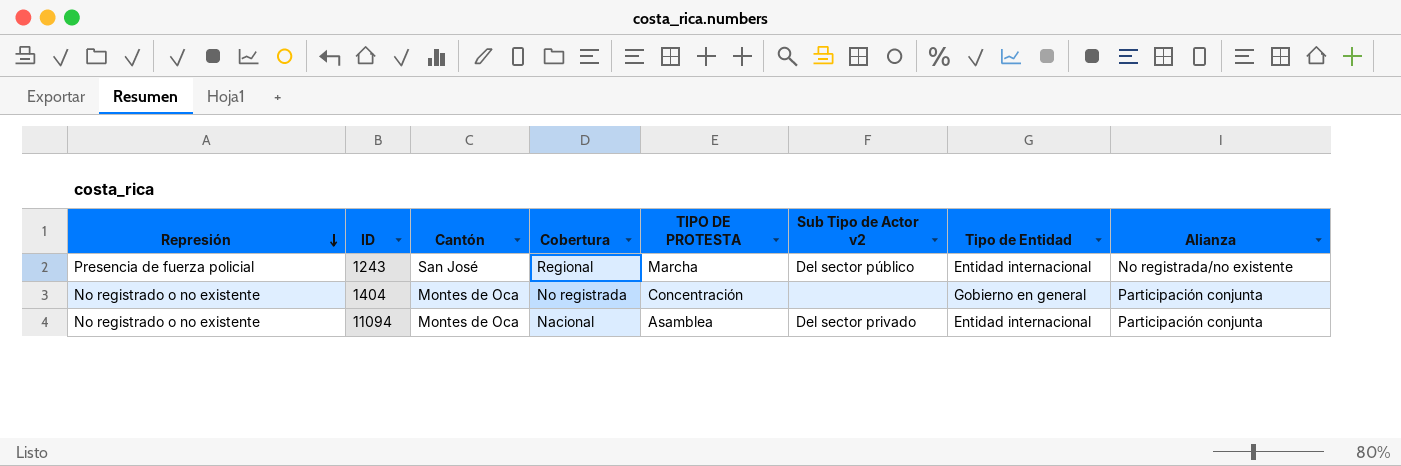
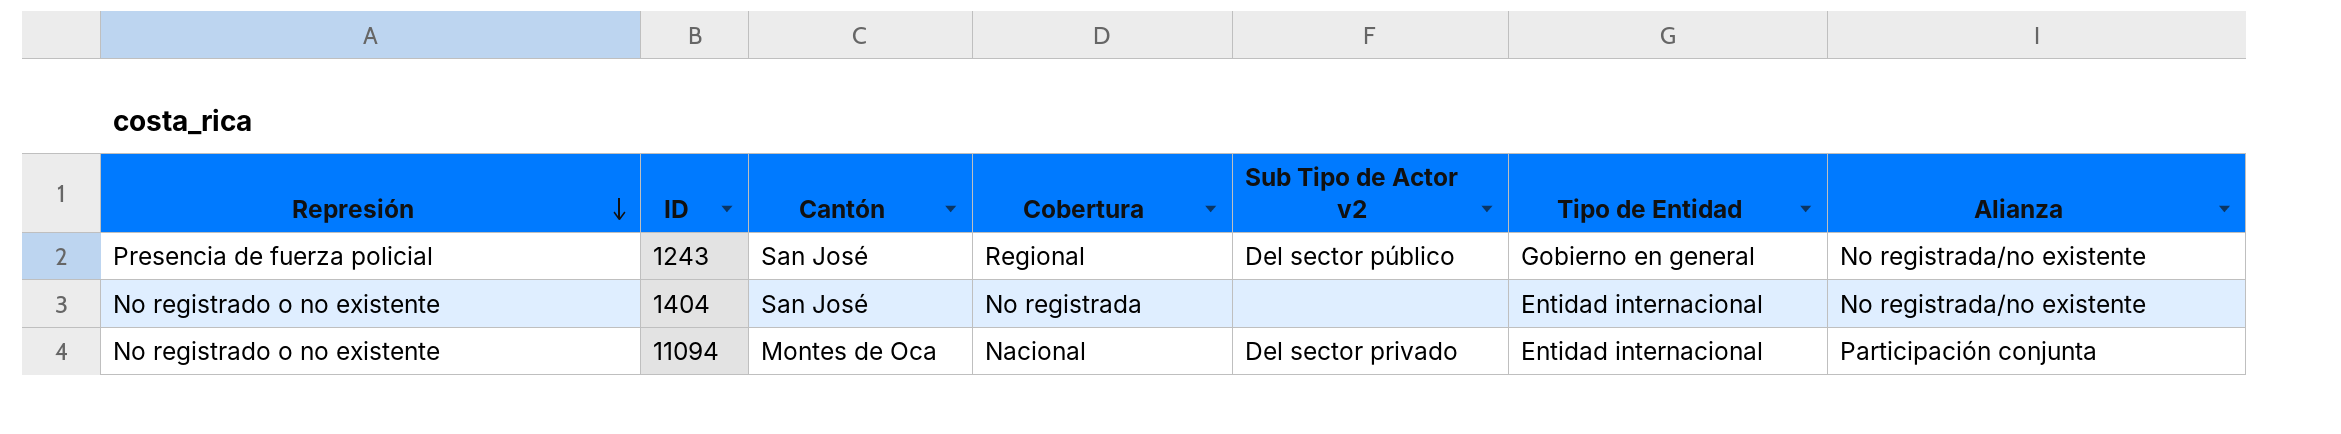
column TIPO DE PROTESTA | position: 5 -> none
1243 | Tipo de Entidad: Entidad internacional -> Gobierno en general
1404 | Cantón: Montes de Oca -> San José
1404 | Tipo de Entidad: Gobierno en general -> Entidad internacional
1404 | Alianza: Participación conjunta -> No registrada/no existente

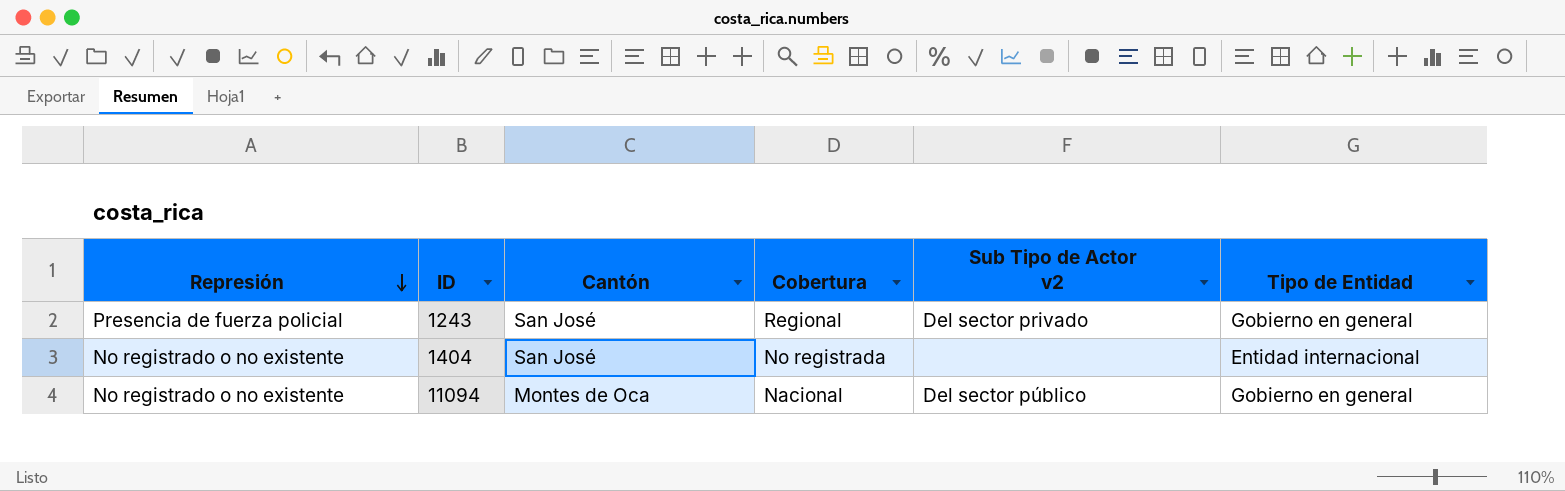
column Alianza | position: 7 -> none
1243 | Sub Tipo de Actor v2: Del sector público -> Del sector privado
11094 | Sub Tipo de Actor v2: Del sector privado -> Del sector público
11094 | Tipo de Entidad: Entidad internacional -> Gobierno en general

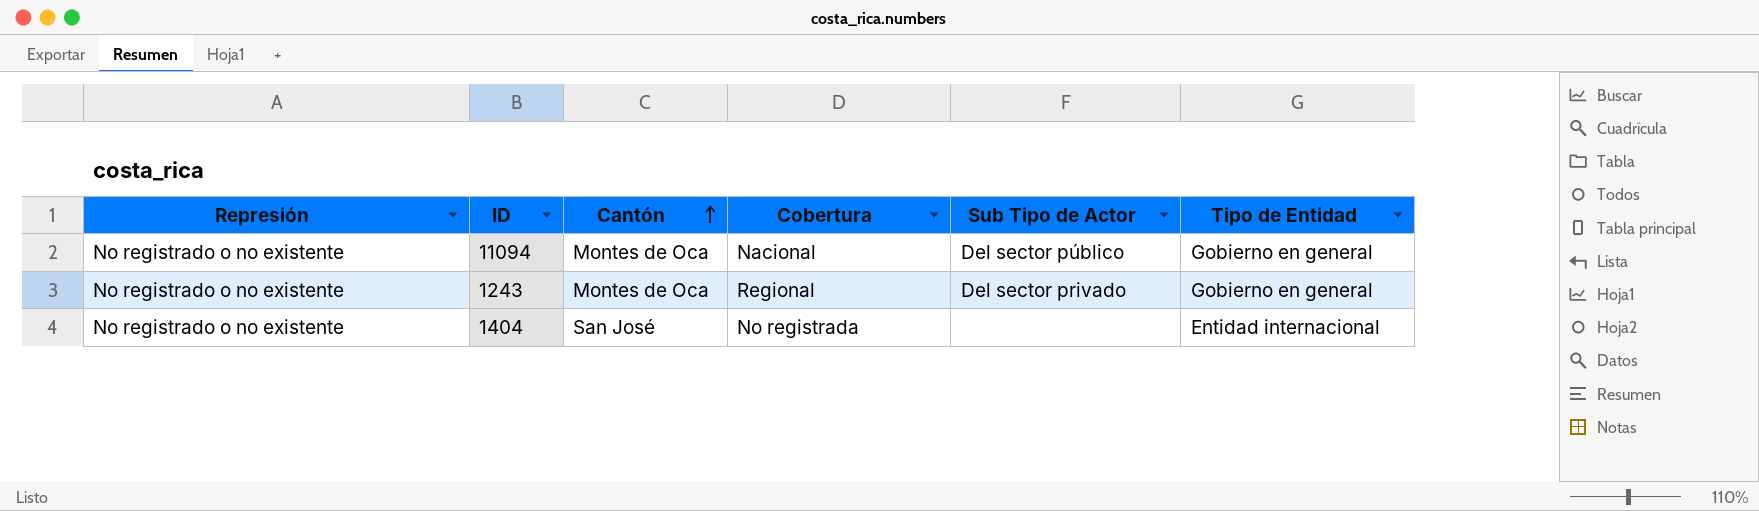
row order: Represión descending -> Cantón ascending
column name: Sub Tipo de Actor v2 -> Sub Tipo de Actor
1243 | Represión: Presencia de fuerza policial -> No registrado o no existente
1243 | Cantón: San José -> Montes de Oca

